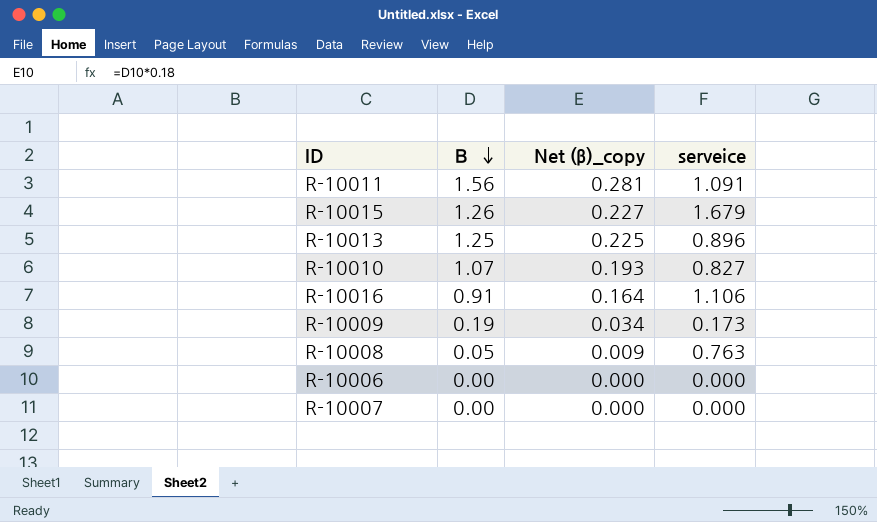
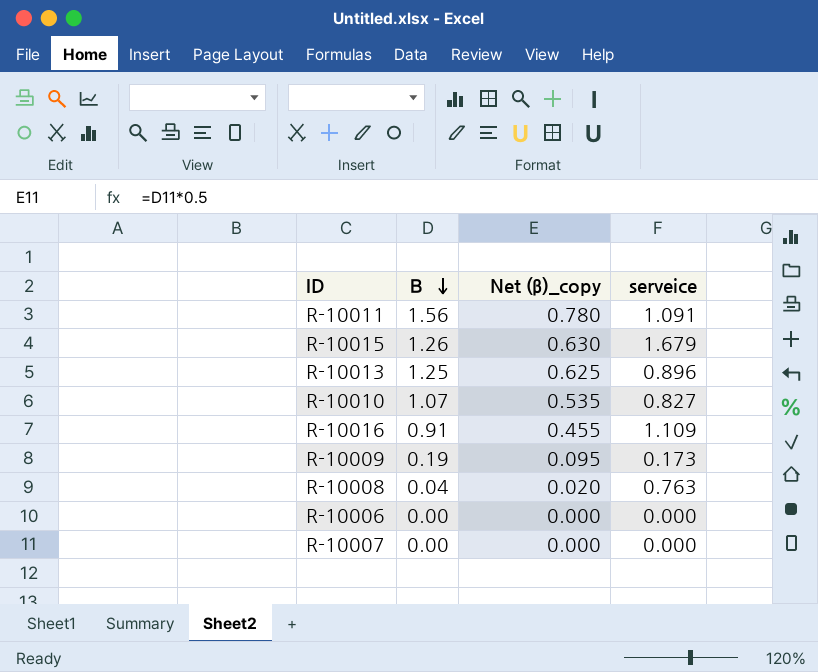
column Net (β)_copy | formula: [Β] * 0.18 -> [Β] * 0.5
R-10016 | serveice: 1.106 -> 1.109
R-10008 | Β: 0.05 -> 0.04

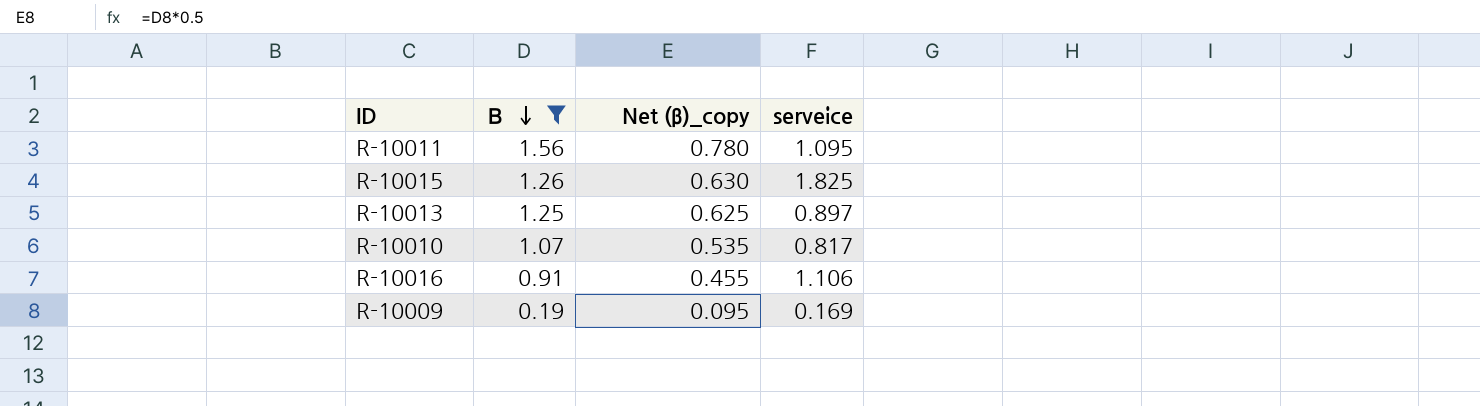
filter: none -> Β >= 0.19
R-10011 | serveice: 1.091 -> 1.095
R-10015 | serveice: 1.679 -> 1.825
R-10013 | serveice: 0.896 -> 0.897
R-10010 | serveice: 0.827 -> 0.817
R-10016 | serveice: 1.109 -> 1.106
R-10009 | serveice: 0.173 -> 0.169

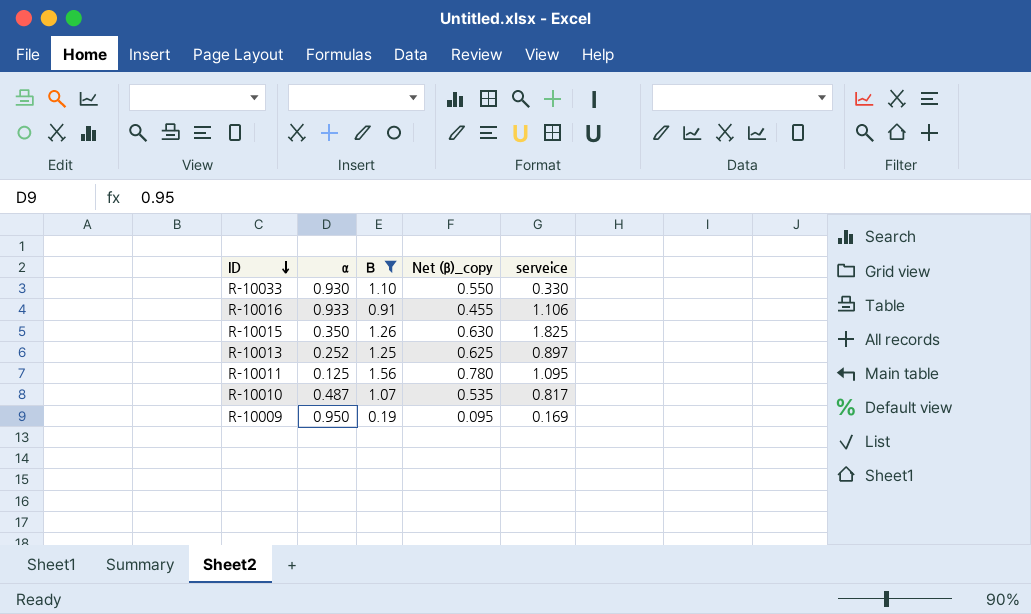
row order: Β descending -> ID descending
column α | position: none -> 2
row R-10033: none -> 0.930 | 1.10 | 0.550 | 0.330

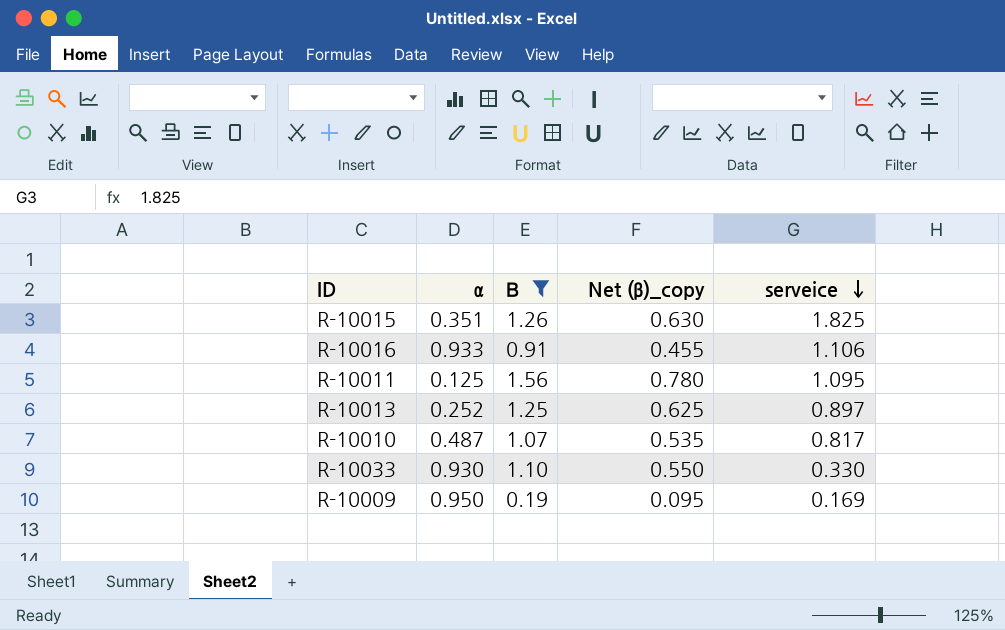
row order: ID descending -> serveice descending
R-10015 | α: 0.350 -> 0.351

